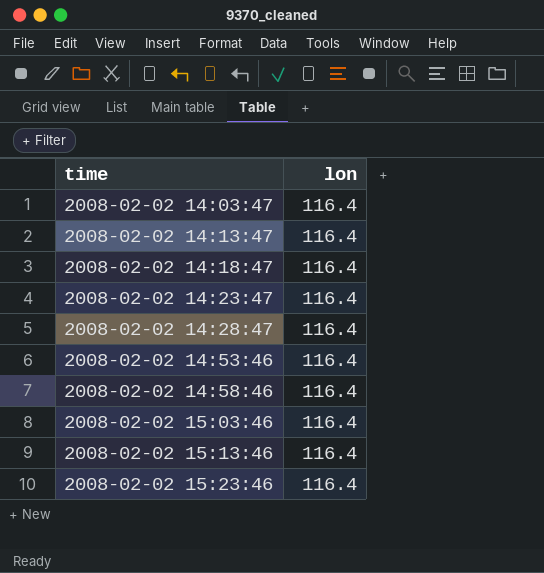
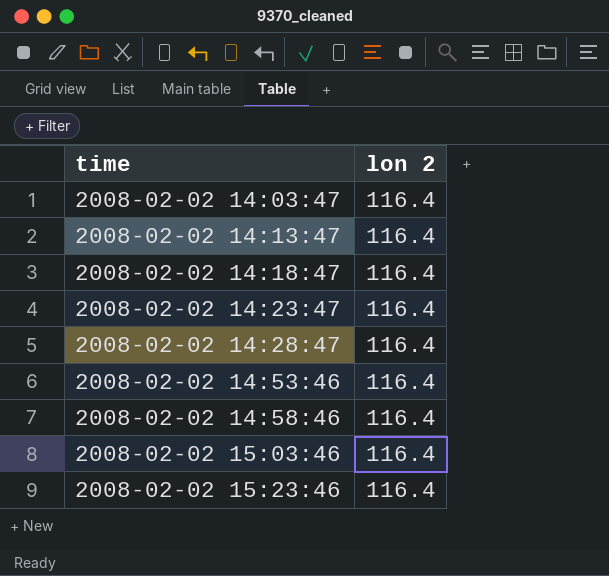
column name: lon -> lon 2
row 2008-02-02 15:13:46: 116.4 -> none

